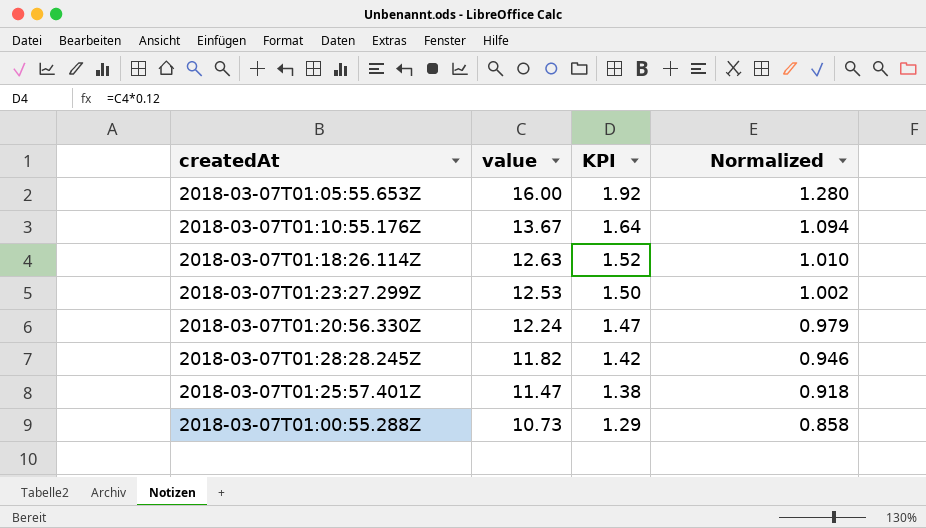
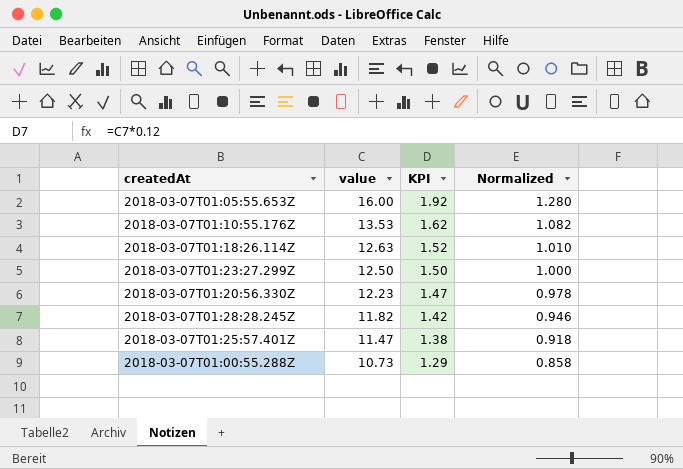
2018-03-07T01:10:55.176Z | value: 13.67 -> 13.53
2018-03-07T01:10:55.176Z | KPI: 1.64 -> 1.62
2018-03-07T01:10:55.176Z | Normalized: 1.094 -> 1.082
2018-03-07T01:23:27.299Z | value: 12.53 -> 12.50
2018-03-07T01:23:27.299Z | Normalized: 1.002 -> 1.000
2018-03-07T01:20:56.330Z | value: 12.24 -> 12.23
2018-03-07T01:20:56.330Z | Normalized: 0.979 -> 0.978

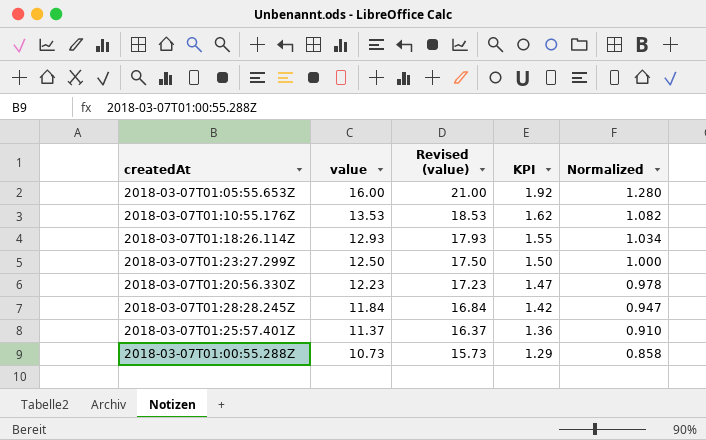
column Revised (value) | formula: none -> [value] + 5
2018-03-07T01:18:26.114Z | value: 12.63 -> 12.93
2018-03-07T01:18:26.114Z | KPI: 1.52 -> 1.55
2018-03-07T01:18:26.114Z | Normalized: 1.010 -> 1.034
2018-03-07T01:28:28.245Z | value: 11.82 -> 11.84
2018-03-07T01:28:28.245Z | Normalized: 0.946 -> 0.947
2018-03-07T01:25:57.401Z | value: 11.47 -> 11.37
2018-03-07T01:25:57.401Z | KPI: 1.38 -> 1.36
2018-03-07T01:25:57.401Z | Normalized: 0.918 -> 0.910

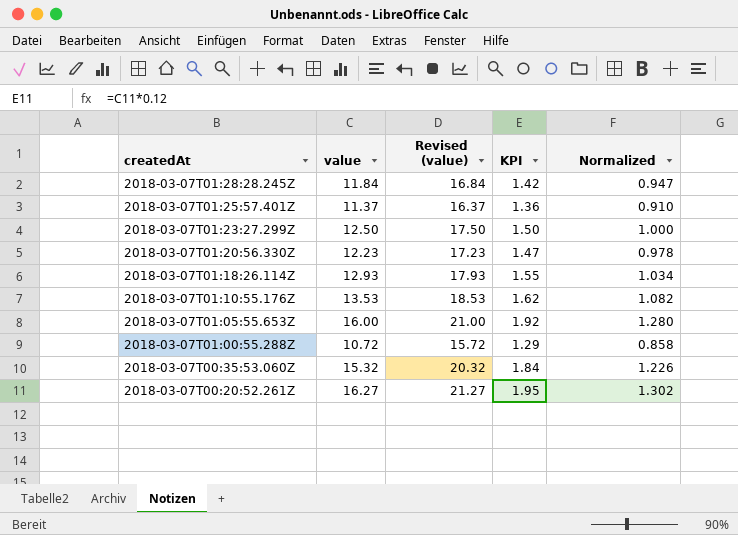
row order: value descending -> createdAt descending
2018-03-07T01:00:55.288Z | value: 10.73 -> 10.72
2018-03-07T01:00:55.288Z | Revised (value): 15.73 -> 15.72
row 2018-03-07T00:35:53.060Z: none -> 15.32 | 20.32 | 1.84 | 1.226
row 2018-03-07T00:20:52.261Z: none -> 16.27 | 21.27 | 1.95 | 1.302

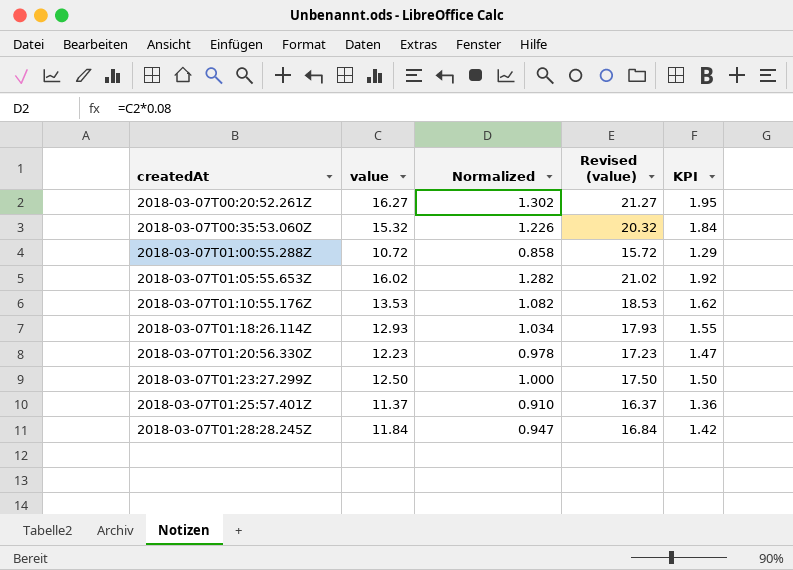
row order: createdAt descending -> createdAt ascending
column Normalized | position: 5 -> 3
2018-03-07T01:05:55.653Z | value: 16.00 -> 16.02
2018-03-07T01:05:55.653Z | Normalized: 1.280 -> 1.282
2018-03-07T01:05:55.653Z | Revised (value): 21.00 -> 21.02

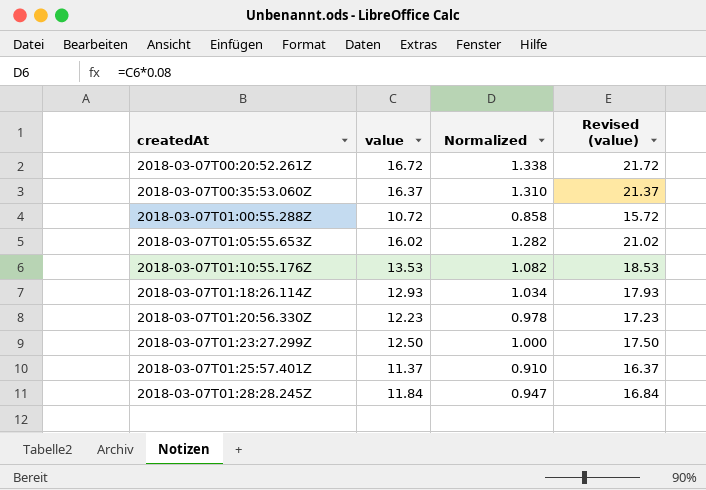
column KPI | formula: [value] * 0.12 -> none
2018-03-07T00:20:52.261Z | value: 16.27 -> 16.72
2018-03-07T00:20:52.261Z | Normalized: 1.302 -> 1.338
2018-03-07T00:20:52.261Z | Revised (value): 21.27 -> 21.72
2018-03-07T00:35:53.060Z | value: 15.32 -> 16.37
2018-03-07T00:35:53.060Z | Normalized: 1.226 -> 1.310
2018-03-07T00:35:53.060Z | Revised (value): 20.32 -> 21.37

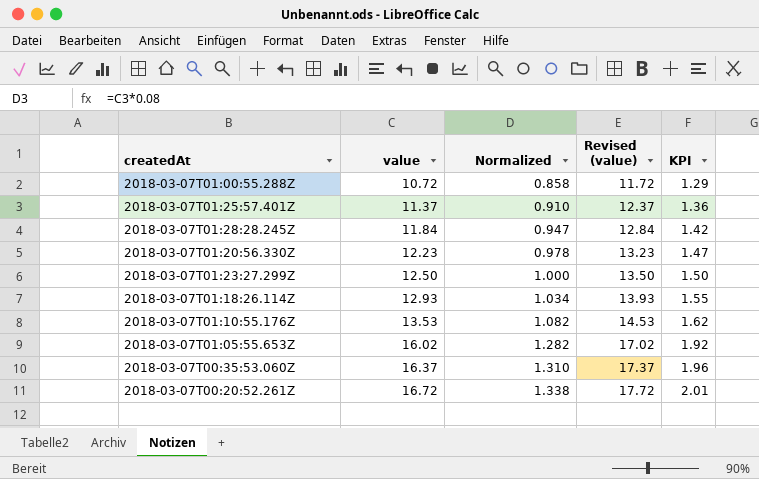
row order: createdAt ascending -> value ascending
column Revised (value) | formula: [value] + 5 -> [value] + 1
column KPI | formula: none -> [value] * 0.12

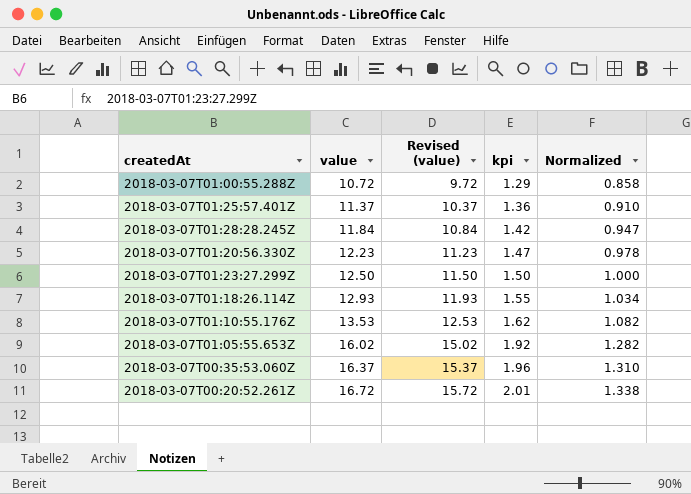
column Revised (value) | formula: [value] + 1 -> [value] - 1
column name: KPI -> kpi
column Normalized | position: 3 -> 5

